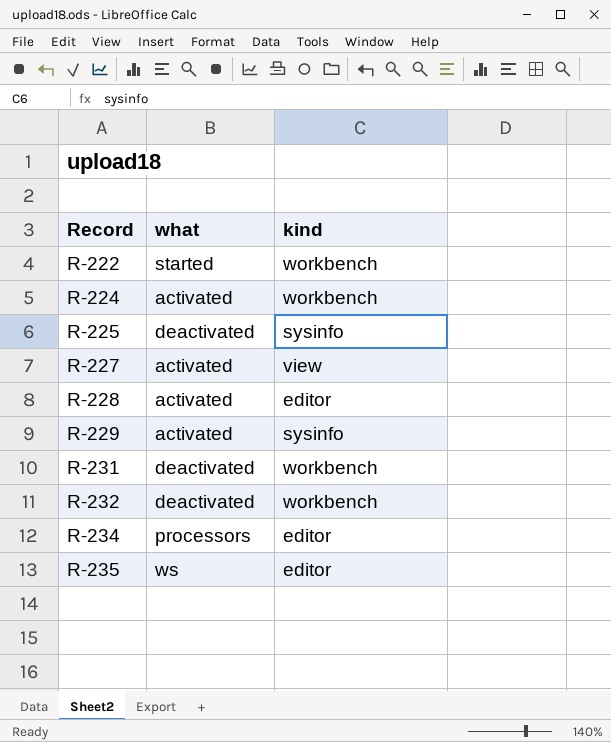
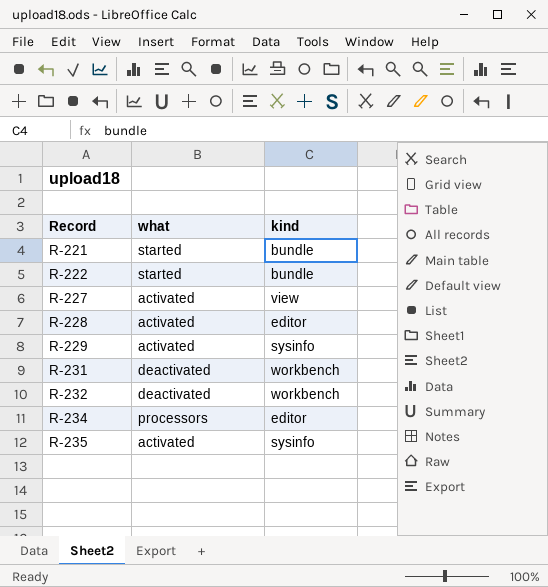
row R-224: activated | workbench -> none
row R-225: deactivated | sysinfo -> none
row R-221: none -> started | bundle
R-222 | kind: workbench -> bundle
R-235 | what: ws -> activated
R-235 | kind: editor -> sysinfo

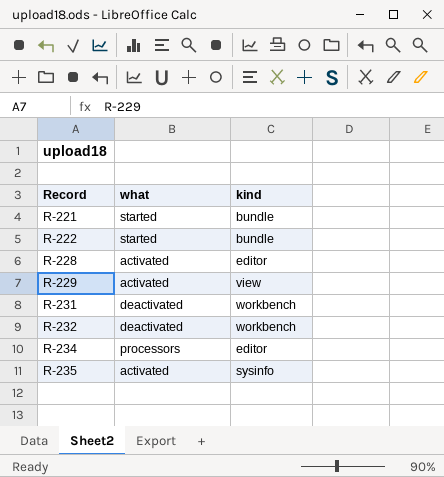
row R-227: activated | view -> none
R-229 | kind: sysinfo -> view

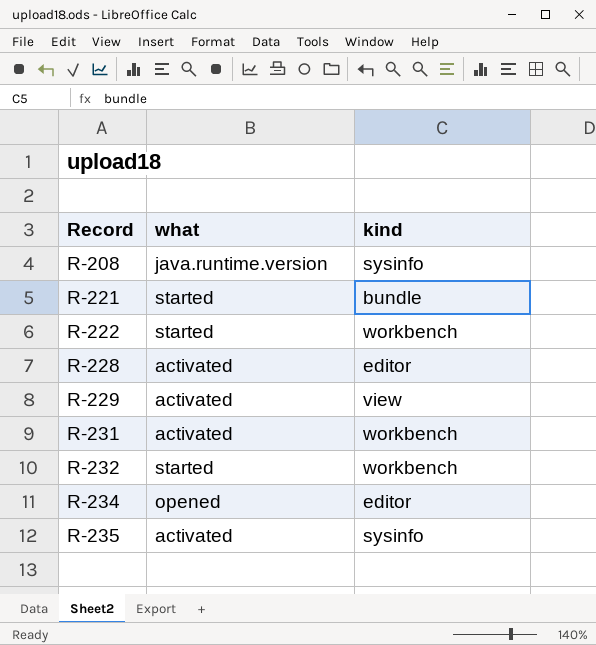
row R-208: none -> java.runtime.version | sysinfo
R-222 | kind: bundle -> workbench
R-231 | what: deactivated -> activated
R-232 | what: deactivated -> started
R-234 | what: processors -> opened

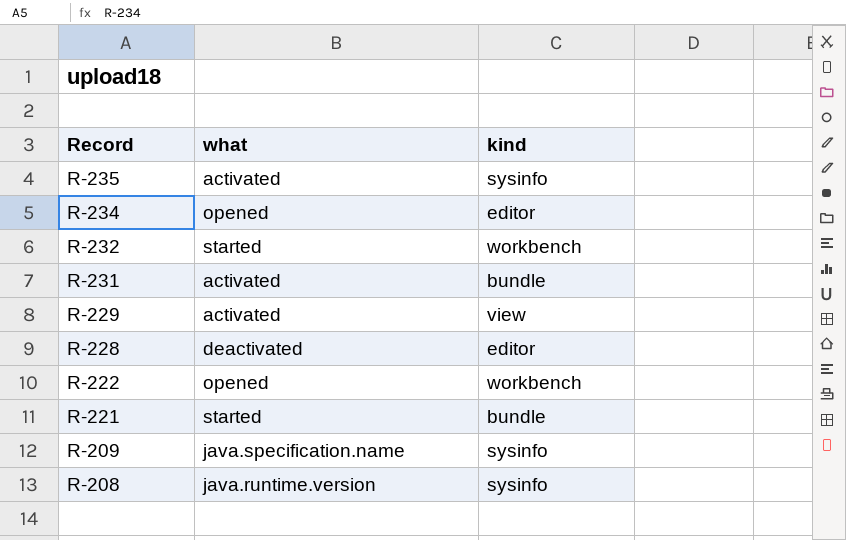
row order: Record ascending -> Record descending
R-231 | kind: workbench -> bundle
R-228 | what: activated -> deactivated
R-222 | what: started -> opened
row R-209: none -> java.specification.name | sysinfo

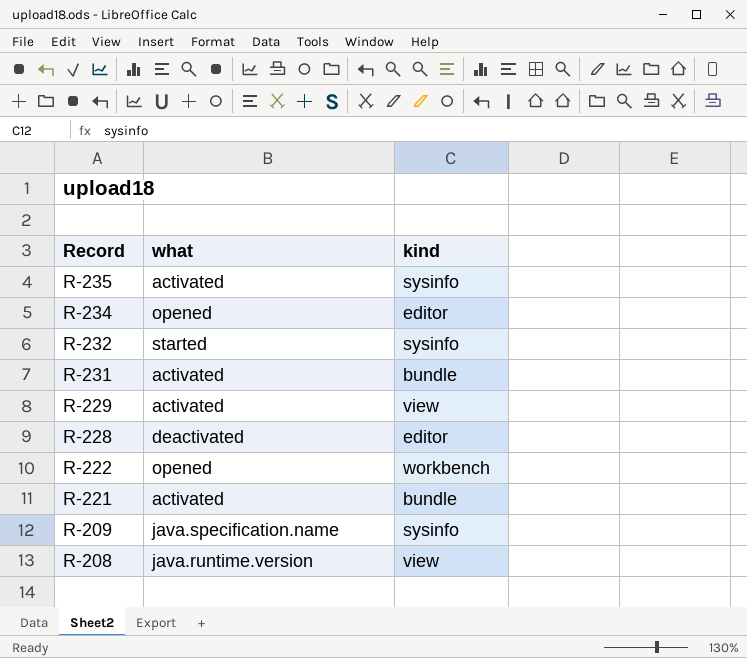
R-232 | kind: workbench -> sysinfo
R-221 | what: started -> activated
R-208 | kind: sysinfo -> view

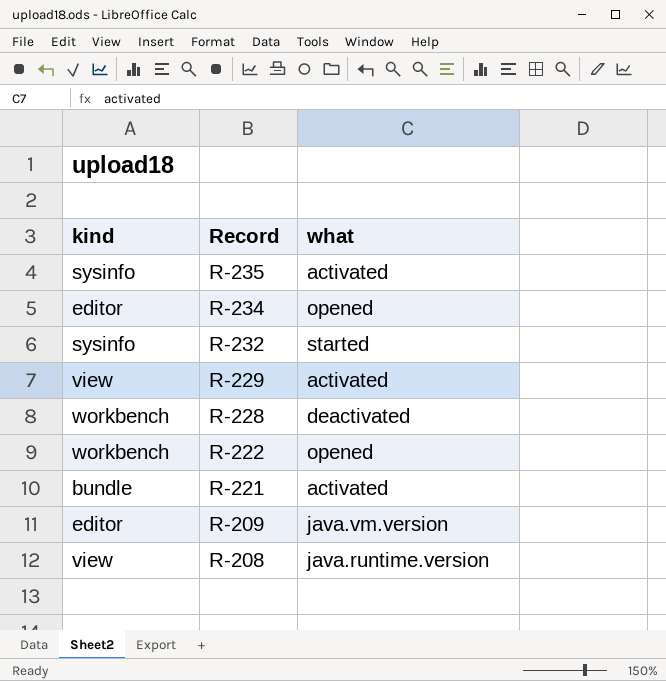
column kind | position: 3 -> 1
row R-231: activated | bundle -> none
R-228 | kind: editor -> workbench
R-209 | kind: sysinfo -> editor
R-209 | what: java.specification.name -> java.vm.version

